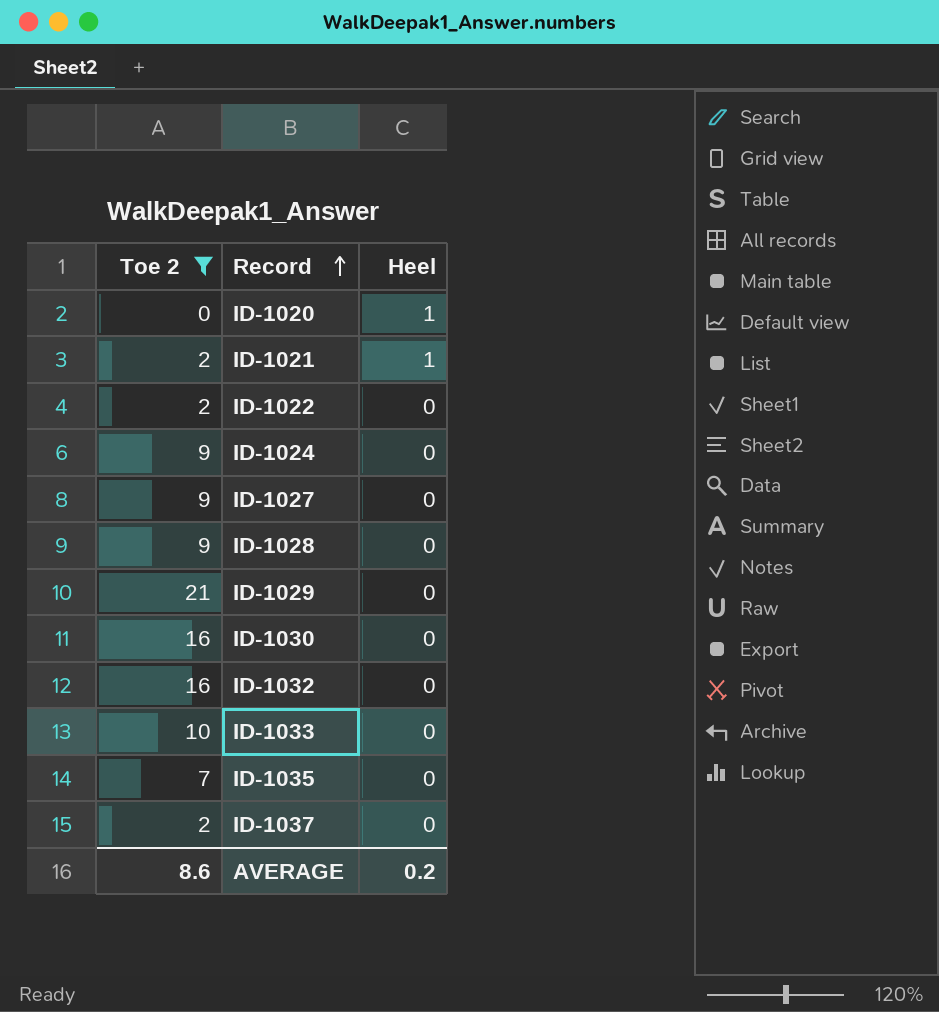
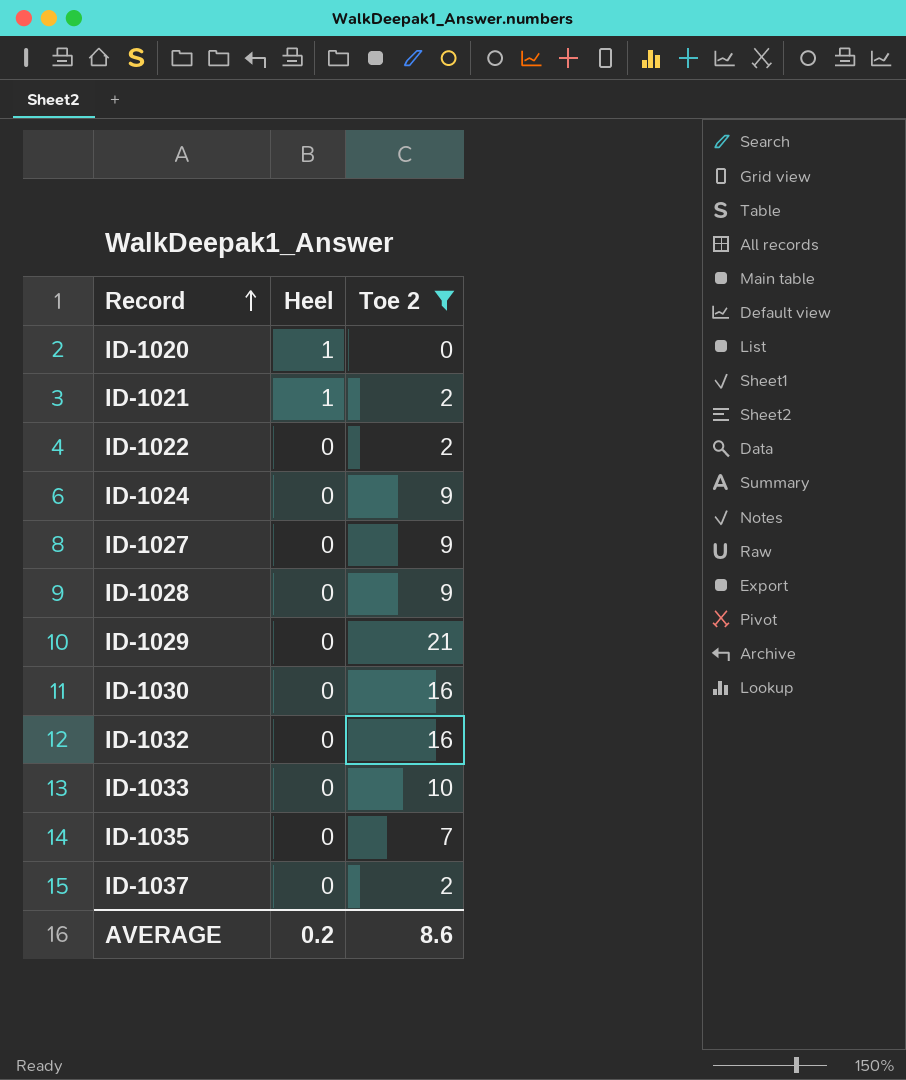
column Toe 2 | position: 1 -> 3

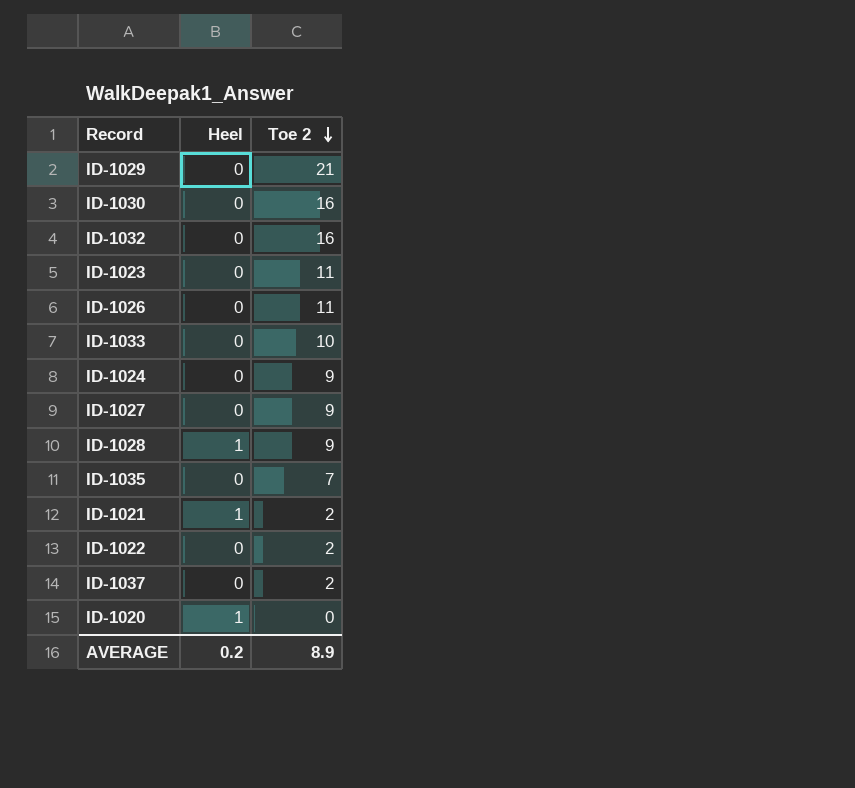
filter: Toe 2 != 11 -> none
row order: Record ascending -> Toe 2 descending
ID-1028 | Heel: 0 -> 1
AVERAGE | Toe 2: 8.6 -> 8.9

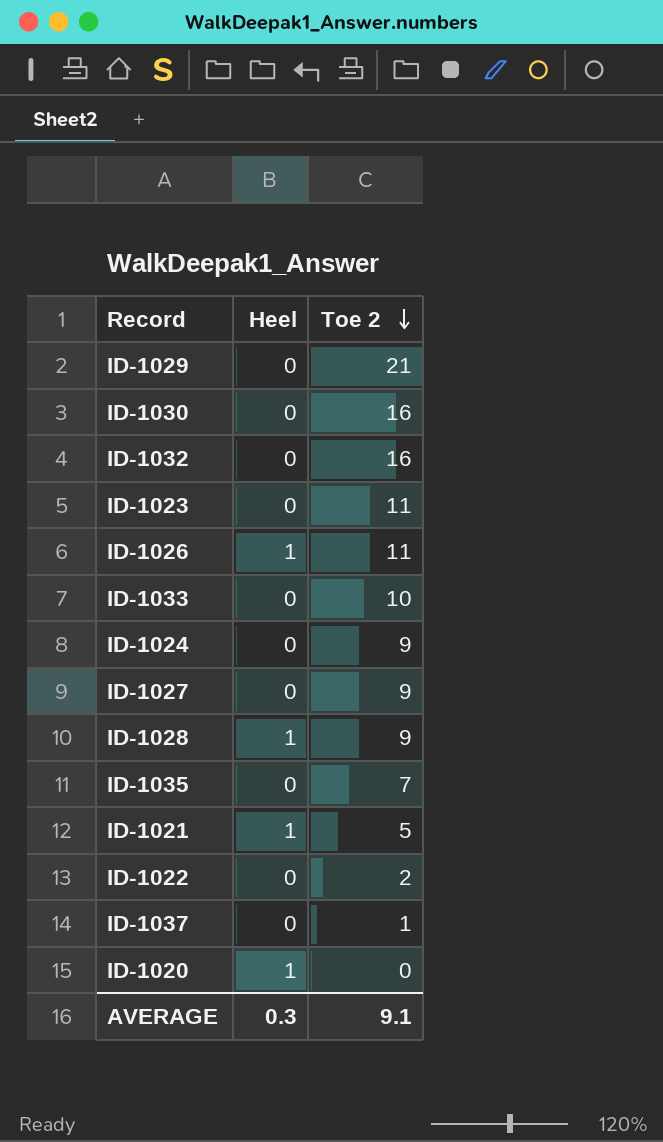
ID-1026 | Heel: 0 -> 1
ID-1021 | Toe 2: 2 -> 5
ID-1037 | Toe 2: 2 -> 1
AVERAGE | Heel: 0.2 -> 0.3
AVERAGE | Toe 2: 8.9 -> 9.1

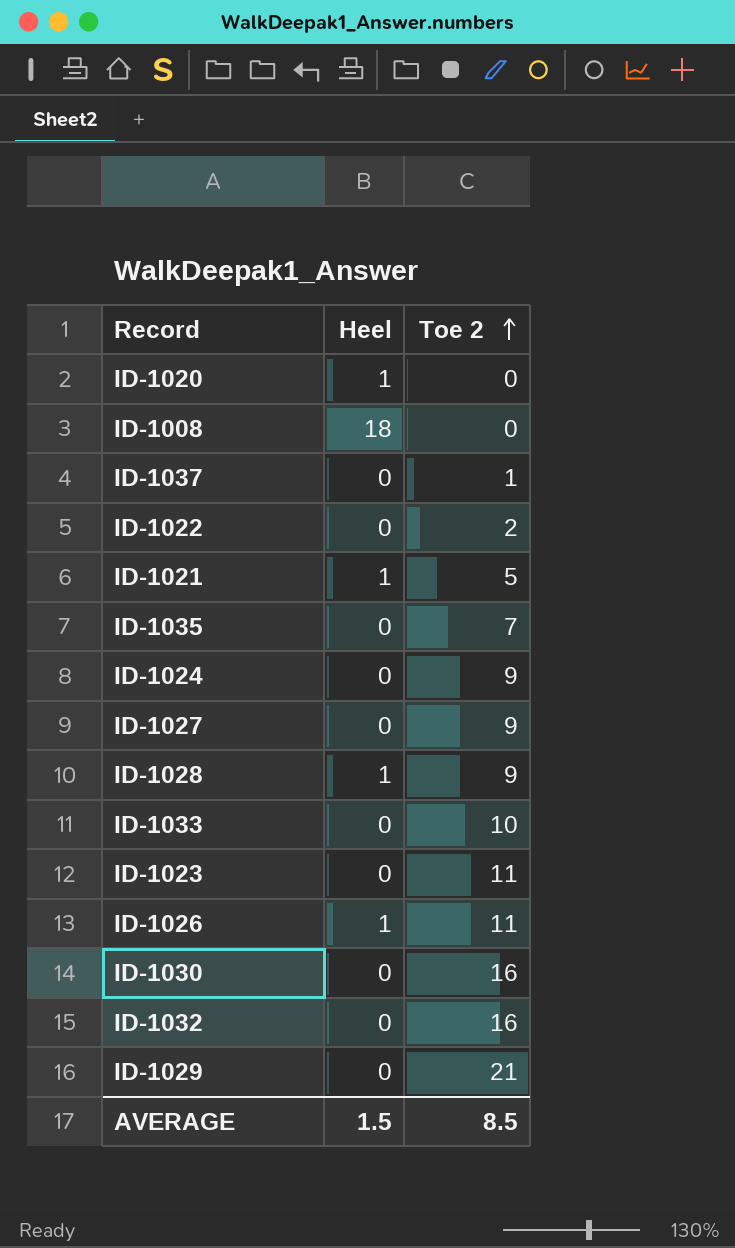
row order: Toe 2 descending -> Toe 2 ascending
row ID-1008: none -> 18 | 0
AVERAGE | Heel: 0.3 -> 1.5
AVERAGE | Toe 2: 9.1 -> 8.5

